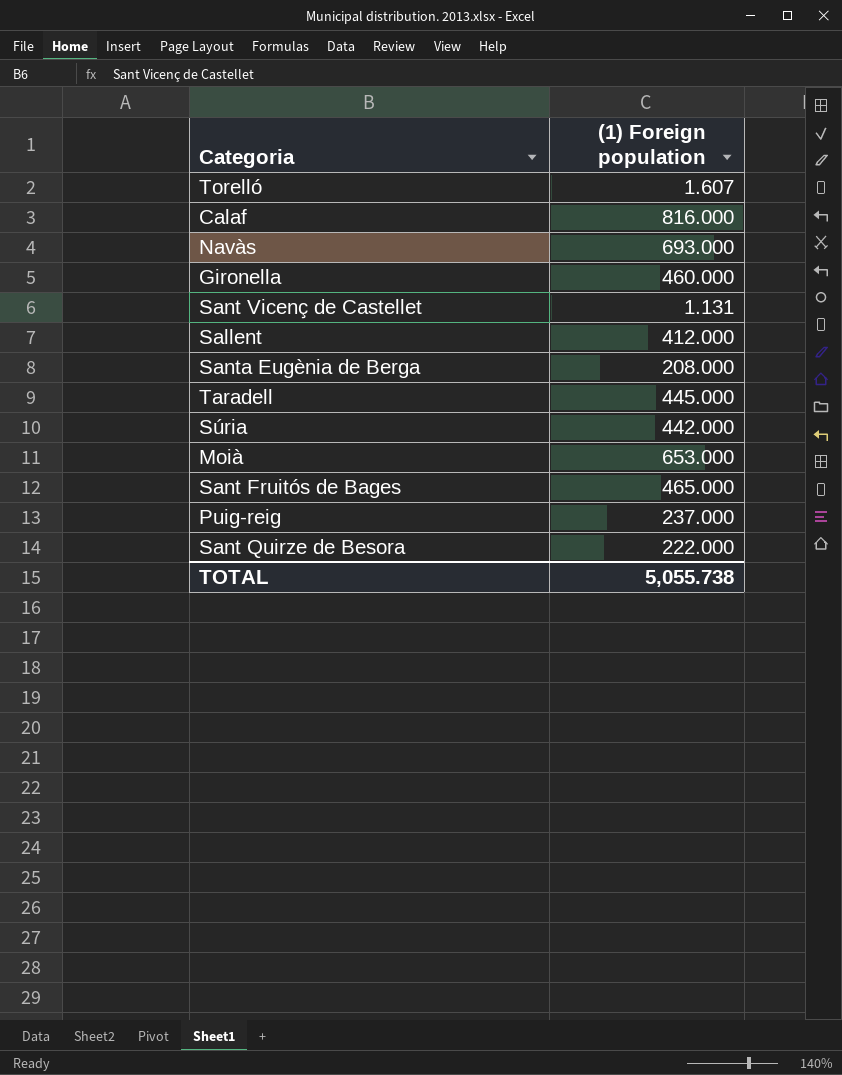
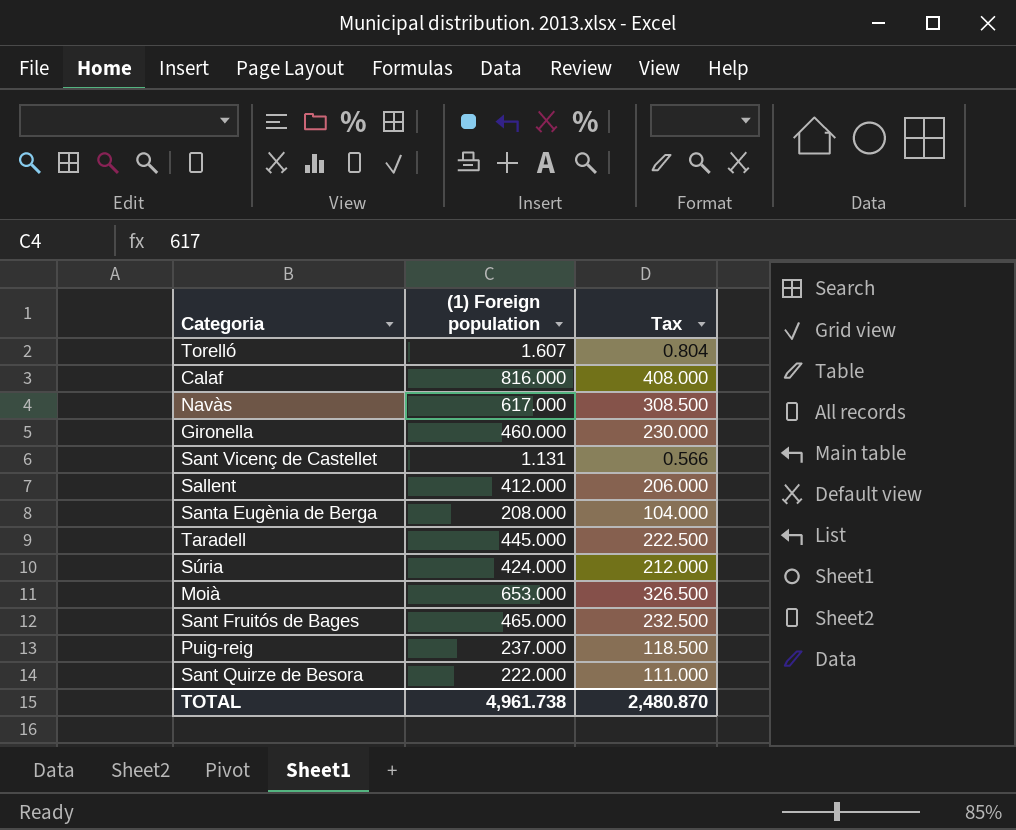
column Tax | formula: none -> [(1) Foreign population] * 0.5
Navàs | (1) Foreign population: 693.000 -> 617.000
Súria | (1) Foreign population: 442.000 -> 424.000
TOTAL | (1) Foreign population: 5,055.738 -> 4,961.738

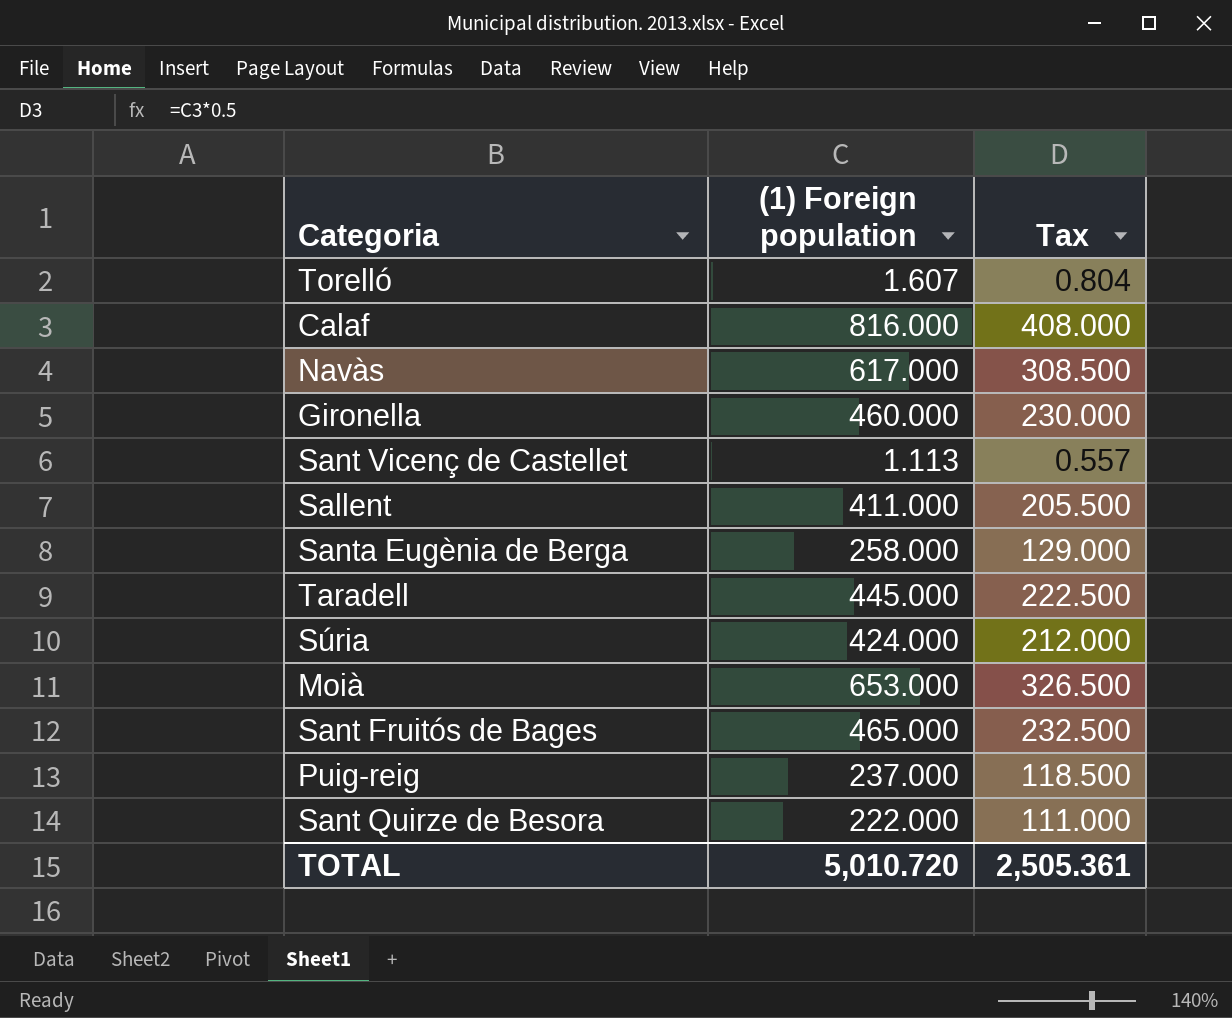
Sant Vicenç de Castellet | (1) Foreign population: 1.131 -> 1.113
Sant Vicenç de Castellet | Tax: 0.566 -> 0.557
Sallent | (1) Foreign population: 412.000 -> 411.000
Sallent | Tax: 206.000 -> 205.500
Santa Eugènia de Berga | (1) Foreign population: 208.000 -> 258.000
Santa Eugènia de Berga | Tax: 104.000 -> 129.000
TOTAL | (1) Foreign population: 4,961.738 -> 5,010.720
TOTAL | Tax: 2,480.870 -> 2,505.361

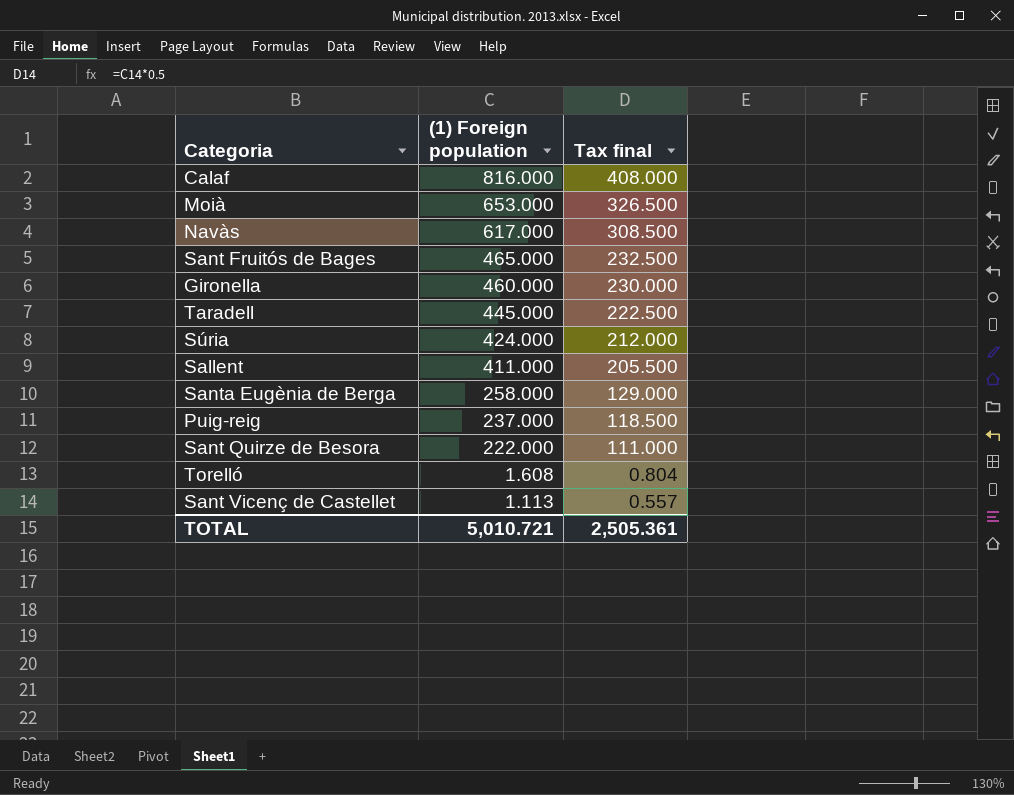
row order: none -> (1) Foreign population descending
column name: Tax -> Tax final
Torelló | (1) Foreign population: 1.607 -> 1.608
TOTAL | (1) Foreign population: 5,010.720 -> 5,010.721

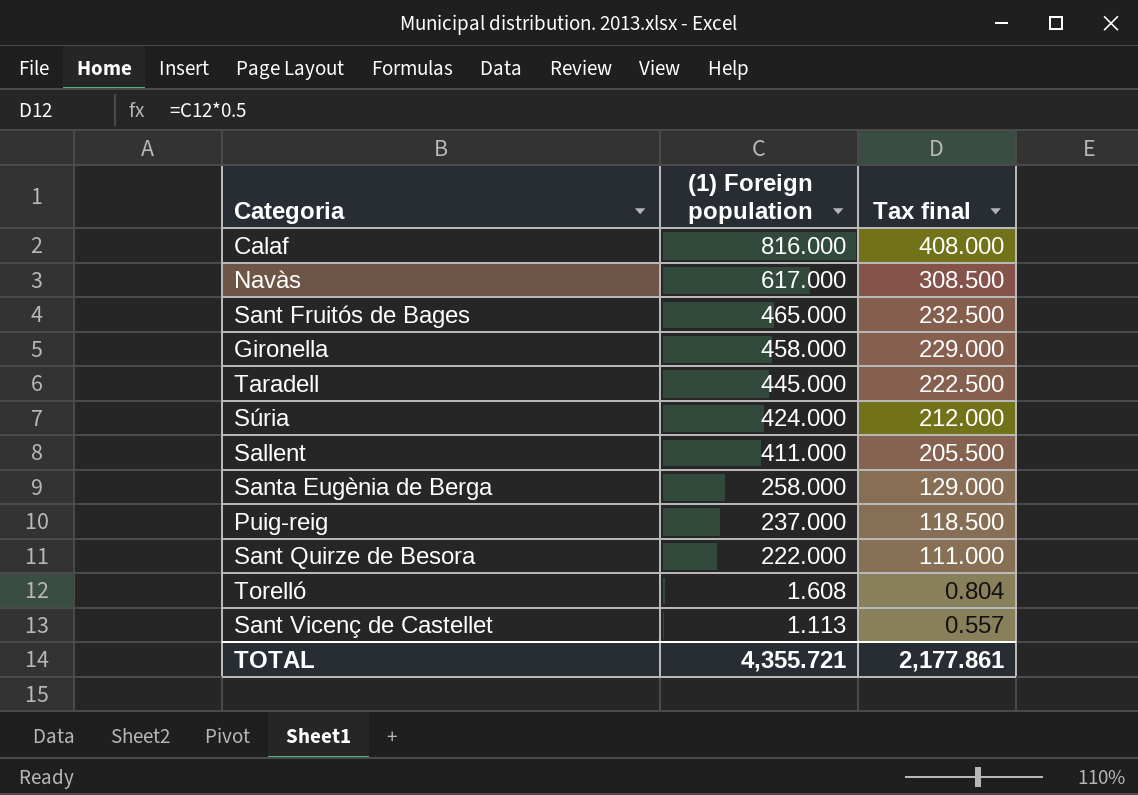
row Moià: 653.000 | 326.500 -> none
Gironella | (1) Foreign population: 460.000 -> 458.000
Gironella | Tax final: 230.000 -> 229.000
TOTAL | (1) Foreign population: 5,010.721 -> 4,355.721
TOTAL | Tax final: 2,505.361 -> 2,177.861

